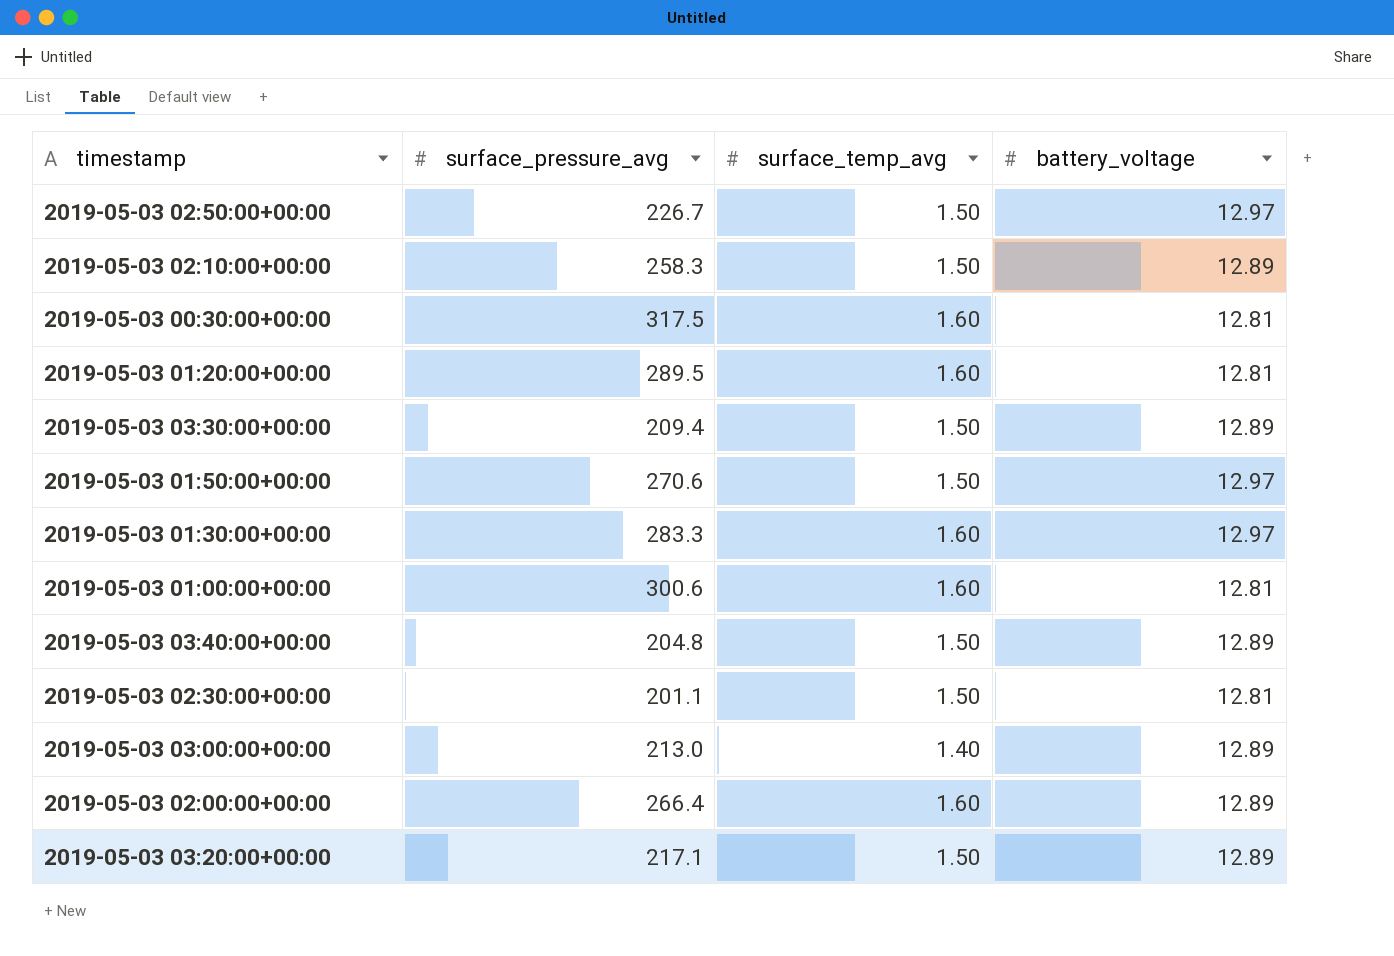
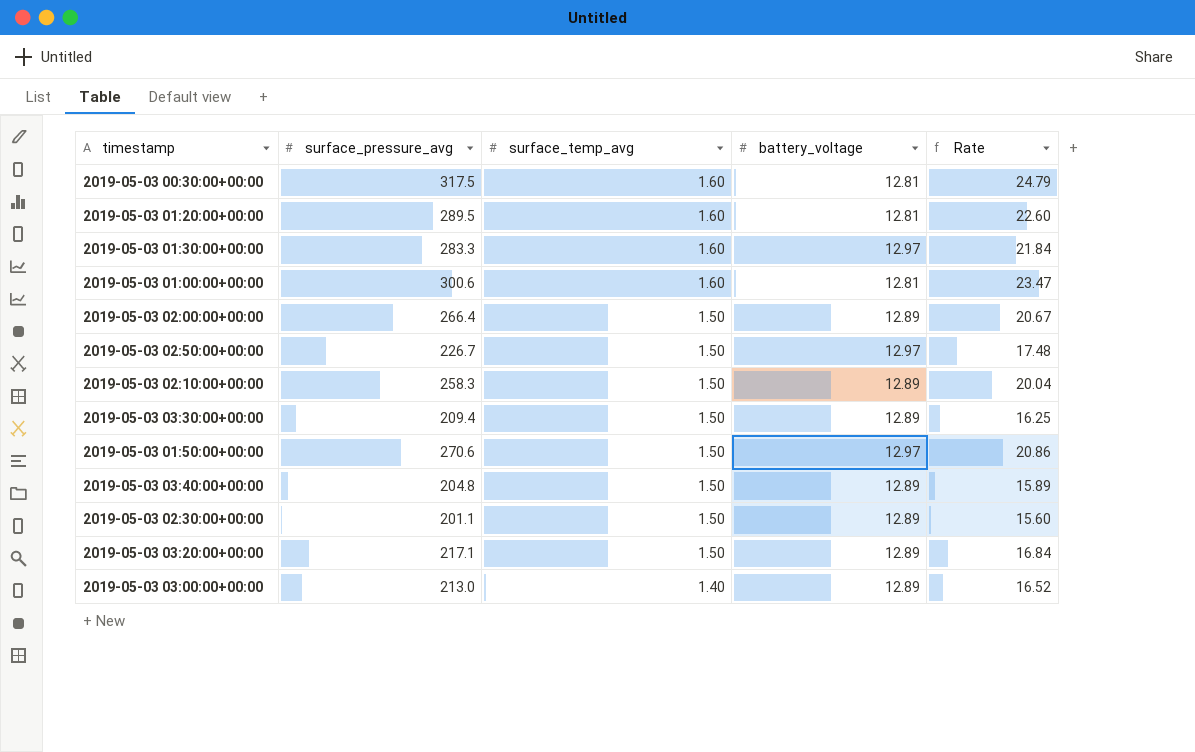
row order: none -> surface_temp_avg descending
column Rate | formula: none -> [surface_pressure_avg] / [battery_voltage]
2019-05-03 02:00:00+00:00 | surface_temp_avg: 1.60 -> 1.50
2019-05-03 02:30:00+00:00 | battery_voltage: 12.81 -> 12.89

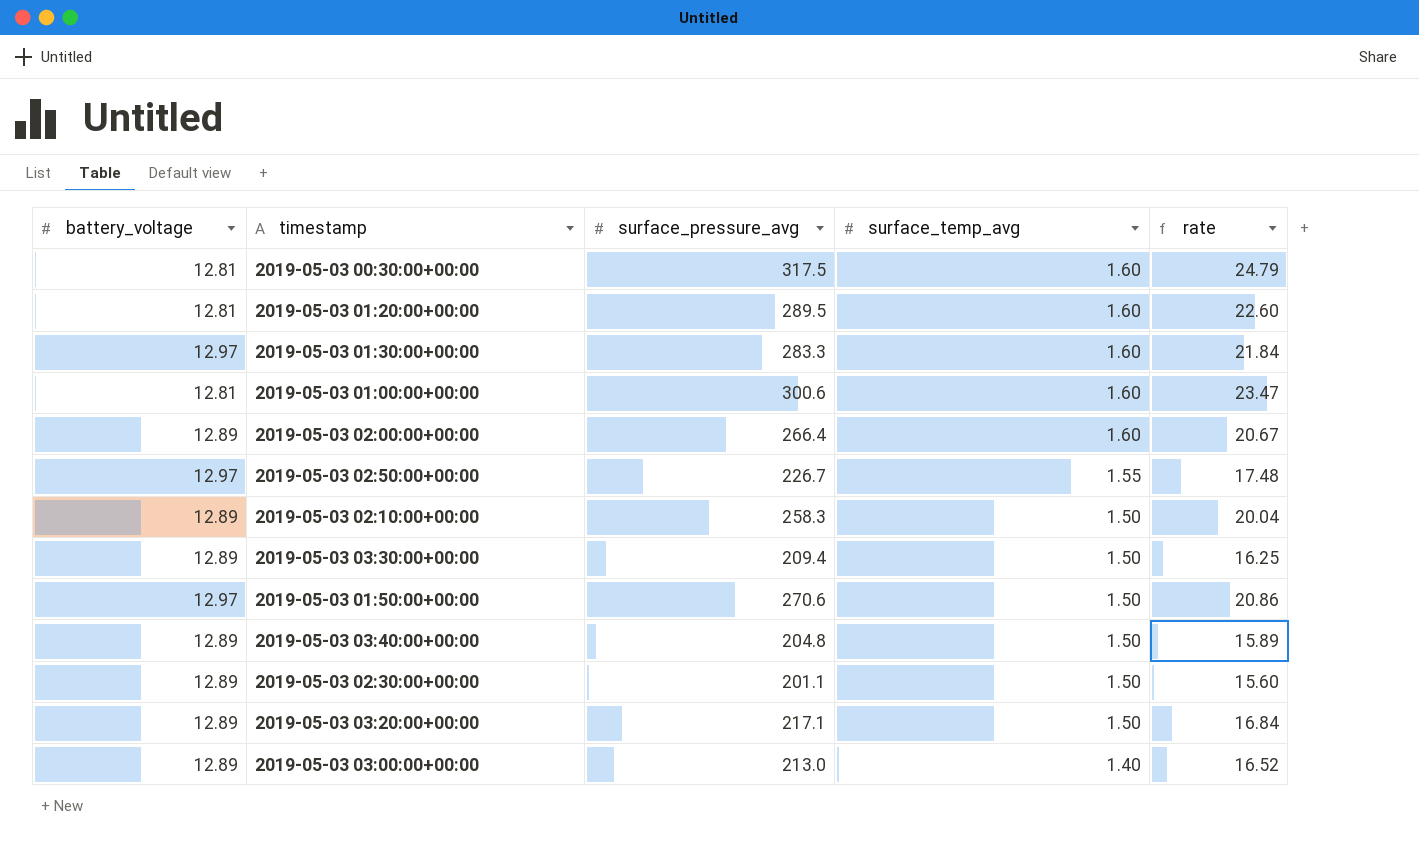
column battery_voltage | position: 4 -> 1
column name: Rate -> rate
2019-05-03 02:00:00+00:00 | surface_temp_avg: 1.50 -> 1.60
2019-05-03 02:50:00+00:00 | surface_temp_avg: 1.50 -> 1.55

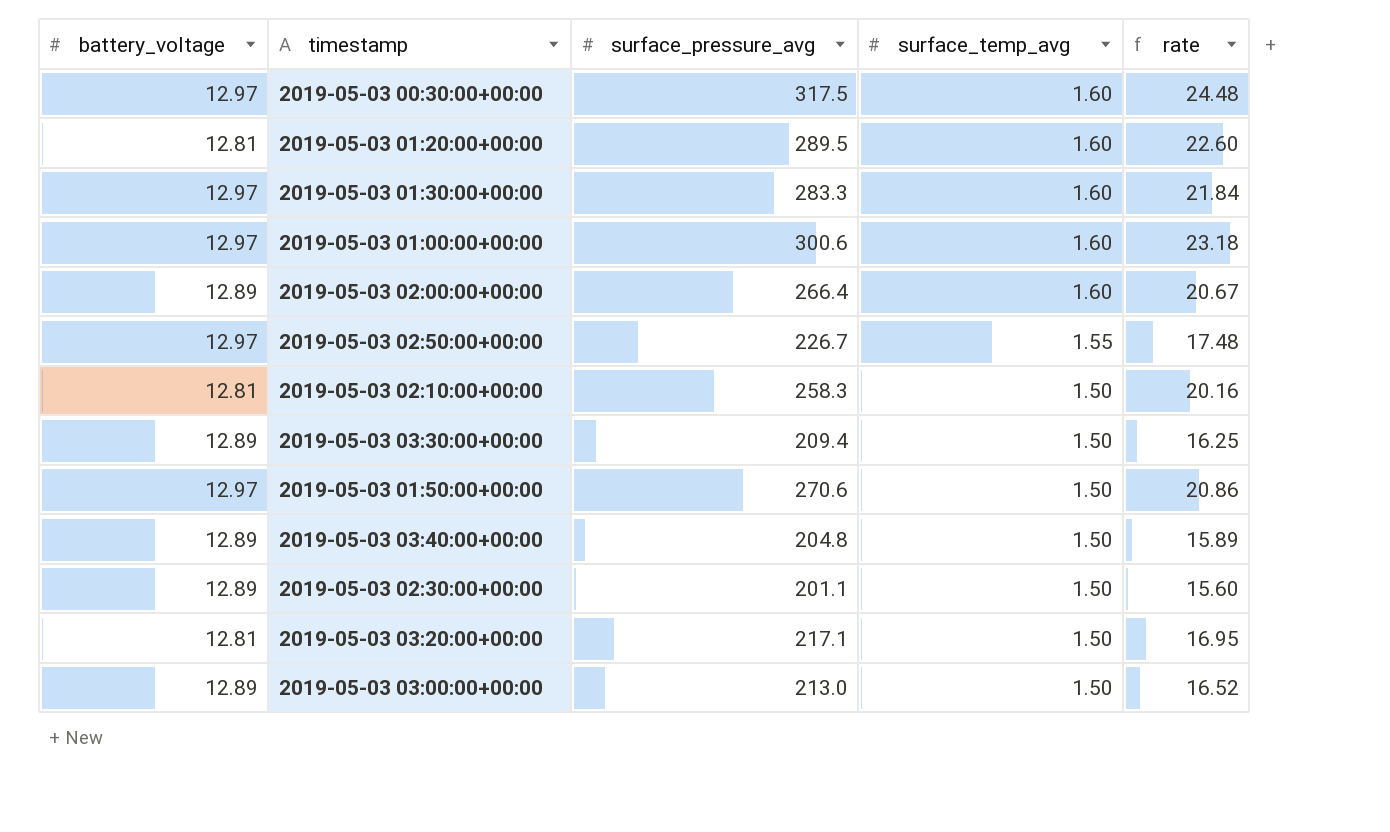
2019-05-03 00:30:00+00:00 | battery_voltage: 12.81 -> 12.97
2019-05-03 00:30:00+00:00 | rate: 24.79 -> 24.48
2019-05-03 01:00:00+00:00 | battery_voltage: 12.81 -> 12.97
2019-05-03 01:00:00+00:00 | rate: 23.47 -> 23.18
2019-05-03 02:10:00+00:00 | battery_voltage: 12.89 -> 12.81
2019-05-03 02:10:00+00:00 | rate: 20.04 -> 20.16
2019-05-03 03:20:00+00:00 | battery_voltage: 12.89 -> 12.81
2019-05-03 03:20:00+00:00 | rate: 16.84 -> 16.95
2019-05-03 03:00:00+00:00 | surface_temp_avg: 1.40 -> 1.50

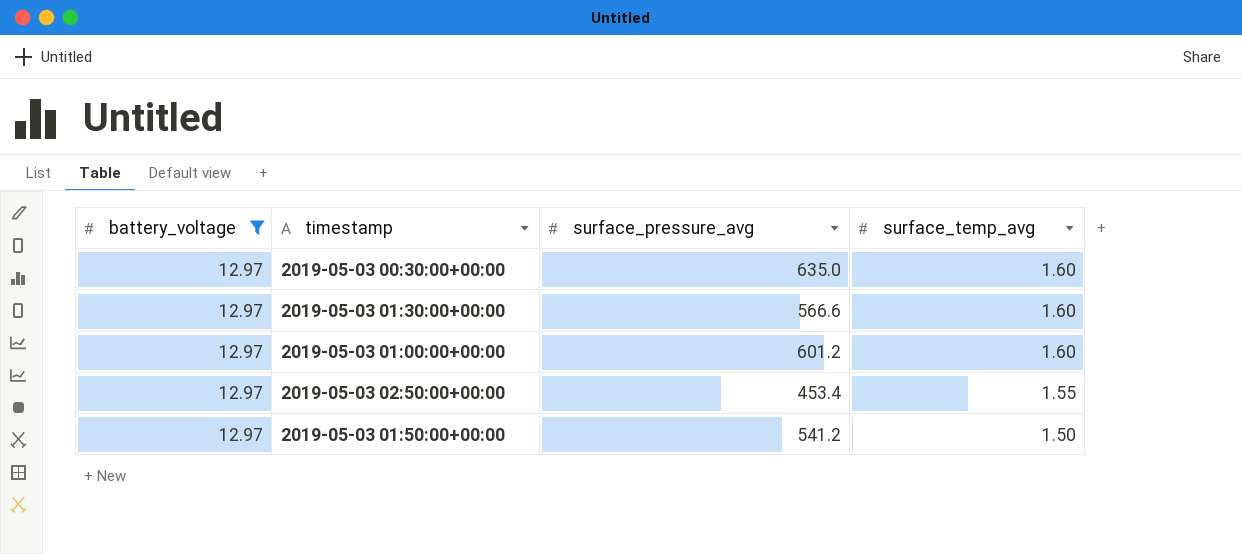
filter: none -> battery_voltage = 12.97
column rate | formula: [surface_pressure_avg] / [battery_voltage] -> none
2019-05-03 00:30:00+00:00 | surface_pressure_avg: 317.5 -> 635.0
2019-05-03 01:30:00+00:00 | surface_pressure_avg: 283.3 -> 566.6
2019-05-03 01:00:00+00:00 | surface_pressure_avg: 300.6 -> 601.2
2019-05-03 02:50:00+00:00 | surface_pressure_avg: 226.7 -> 453.4
2019-05-03 01:50:00+00:00 | surface_pressure_avg: 270.6 -> 541.2

